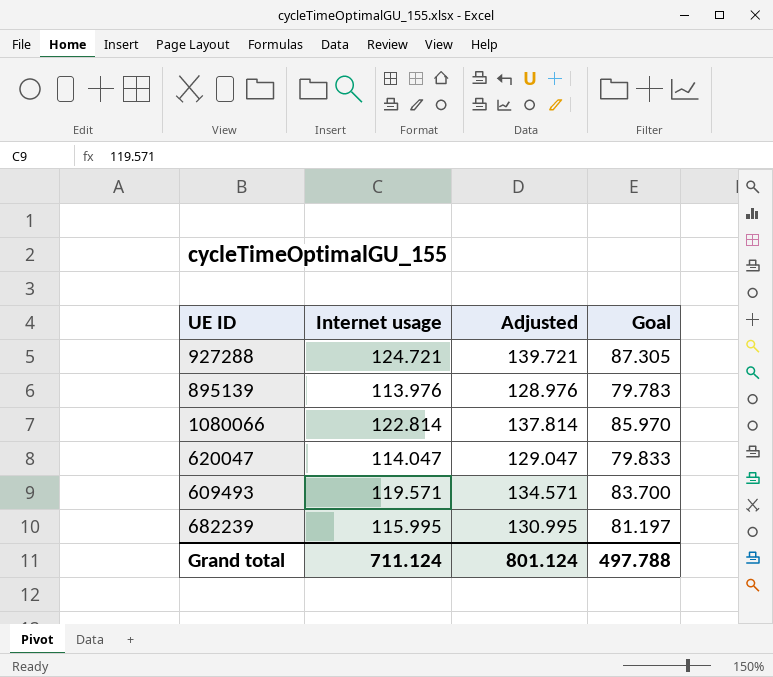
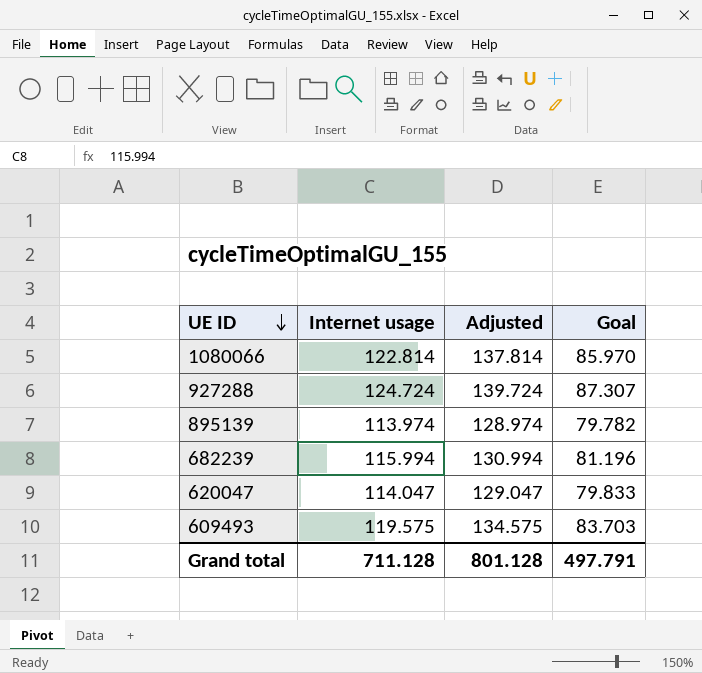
row order: none -> UE ID descending
927288 | Internet usage: 124.721 -> 124.724
927288 | Adjusted: 139.721 -> 139.724
927288 | Goal: 87.305 -> 87.307
895139 | Internet usage: 113.976 -> 113.974
895139 | Adjusted: 128.976 -> 128.974
895139 | Goal: 79.783 -> 79.782
682239 | Internet usage: 115.995 -> 115.994
682239 | Adjusted: 130.995 -> 130.994
682239 | Goal: 81.197 -> 81.196
609493 | Internet usage: 119.571 -> 119.575
609493 | Adjusted: 134.571 -> 134.575
609493 | Goal: 83.700 -> 83.703
Grand total | Internet usage: 711.124 -> 711.128
Grand total | Adjusted: 801.124 -> 801.128
Grand total | Goal: 497.788 -> 497.791

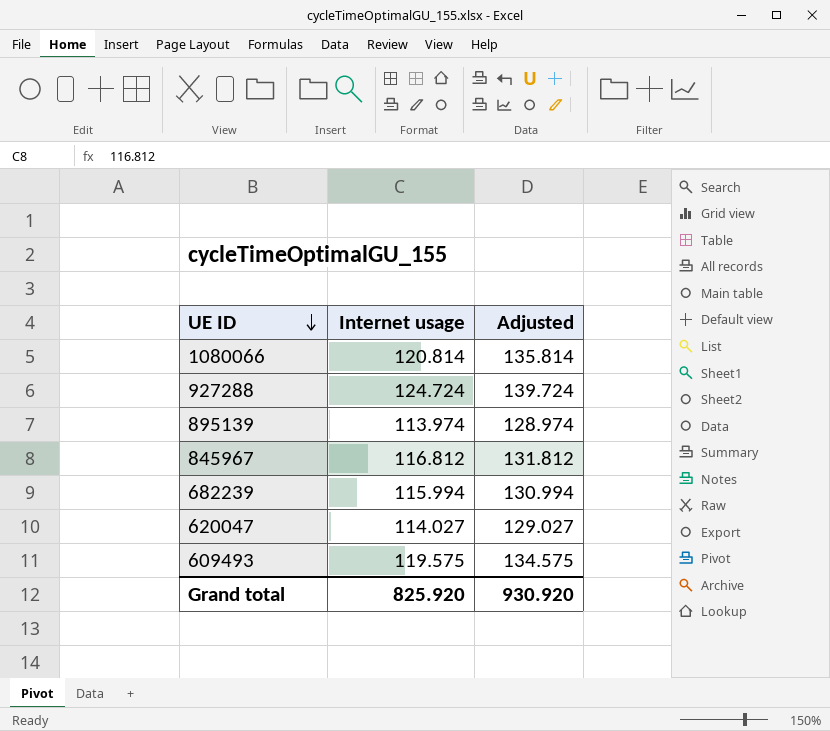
column Goal | formula: [Internet usage] * 0.7 -> none
1080066 | Internet usage: 122.814 -> 120.814
1080066 | Adjusted: 137.814 -> 135.814
row 845967: none -> 116.812 | 131.812
620047 | Internet usage: 114.047 -> 114.027
620047 | Adjusted: 129.047 -> 129.027
Grand total | Internet usage: 711.128 -> 825.920
Grand total | Adjusted: 801.128 -> 930.920

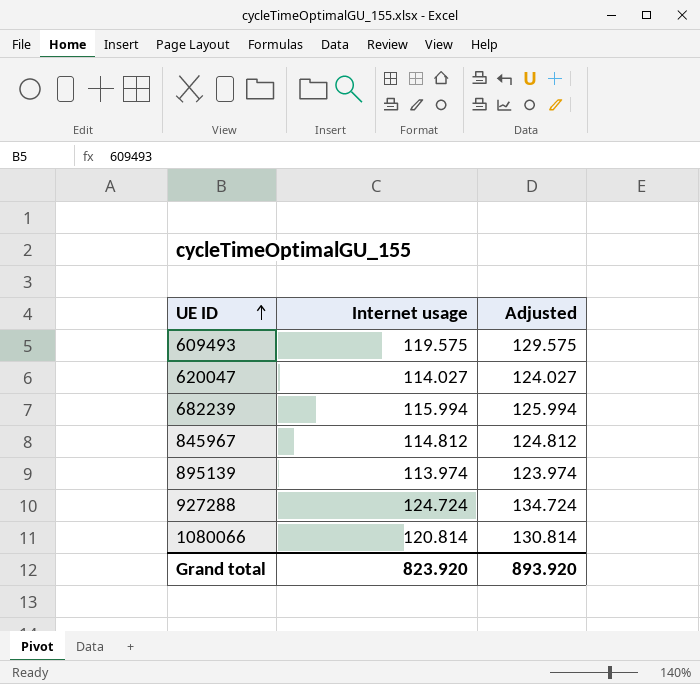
row order: UE ID descending -> UE ID ascending
column Adjusted | formula: [Internet usage] + 15 -> [Internet usage] + 10
845967 | Internet usage: 116.812 -> 114.812
Grand total | Internet usage: 825.920 -> 823.920
Grand total | Adjusted: 930.920 -> 893.920

